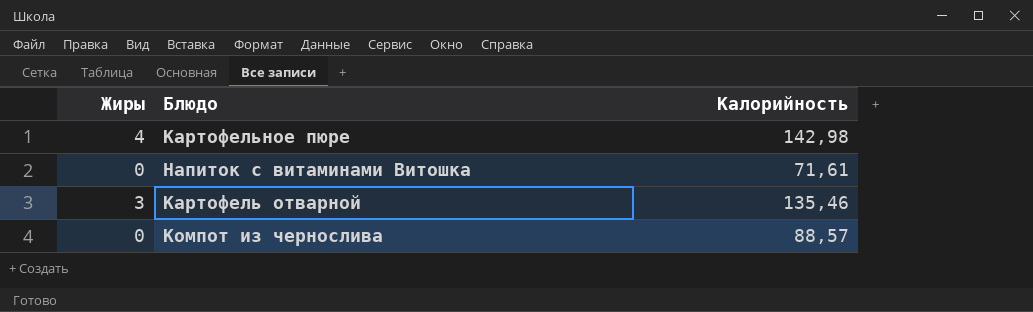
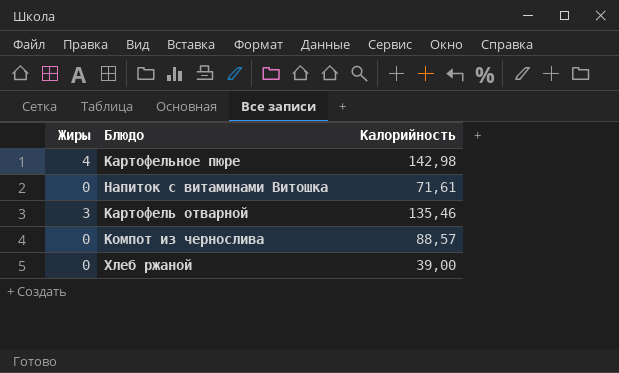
row Хлеб ржаной: none -> 0 | 39,00

